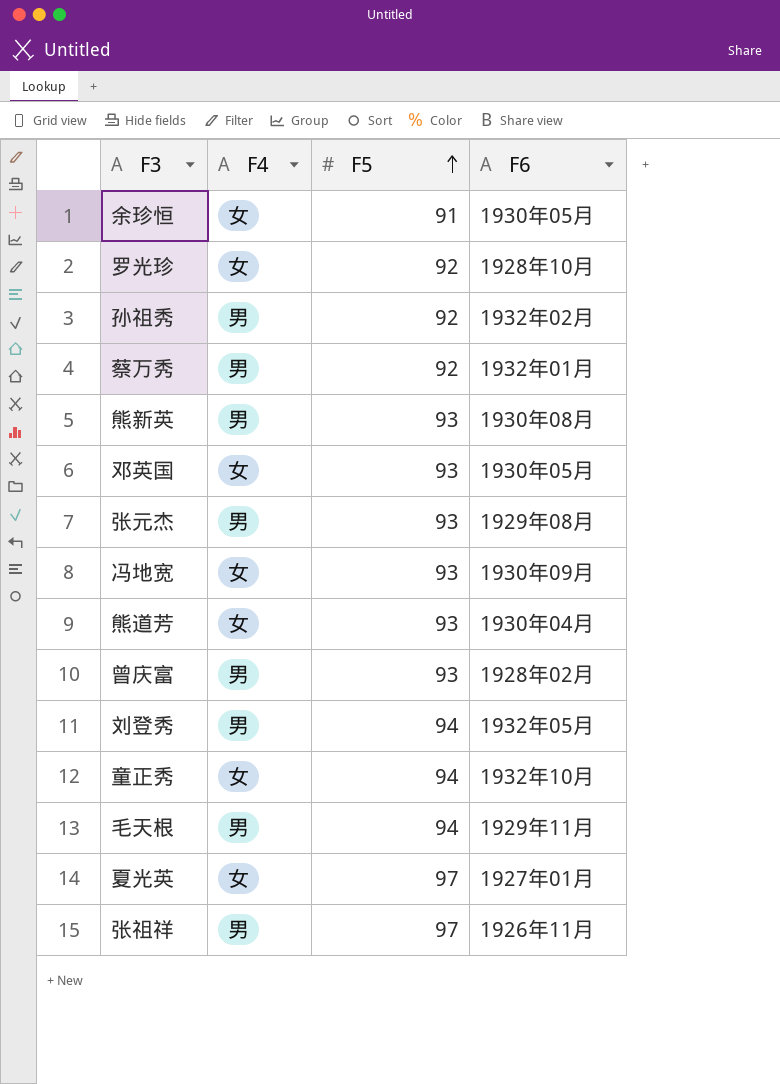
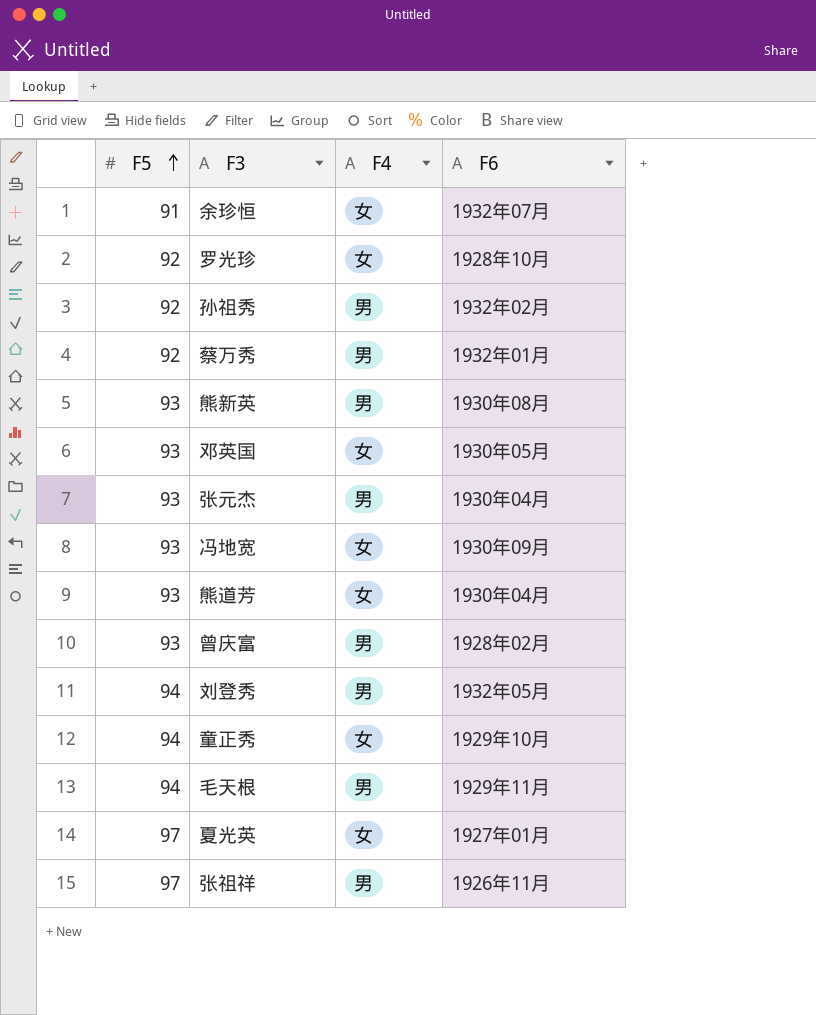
column F5 | position: 3 -> 1
余珍恒 | F6: 1930年05月 -> 1932年07月
张元杰 | F6: 1929年08月 -> 1930年04月
童正秀 | F6: 1932年10月 -> 1929年10月

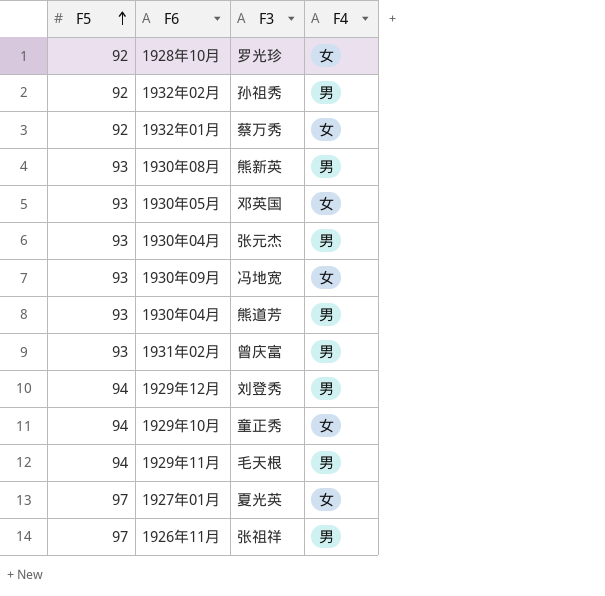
column F6 | position: 4 -> 2
row 余珍恒: 91 | 女 | 1932年07月 -> none
蔡万秀 | F4: 男 -> 女
熊道芳 | F4: 女 -> 男
曾庆富 | F6: 1928年02月 -> 1931年02月
刘登秀 | F6: 1932年05月 -> 1929年12月

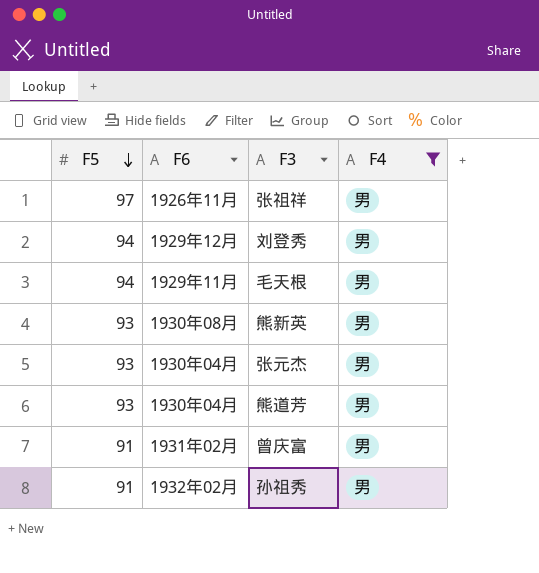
filter: none -> F4 = 男
row order: F5 ascending -> F5 descending
曾庆富 | F5: 93 -> 91
孙祖秀 | F5: 92 -> 91

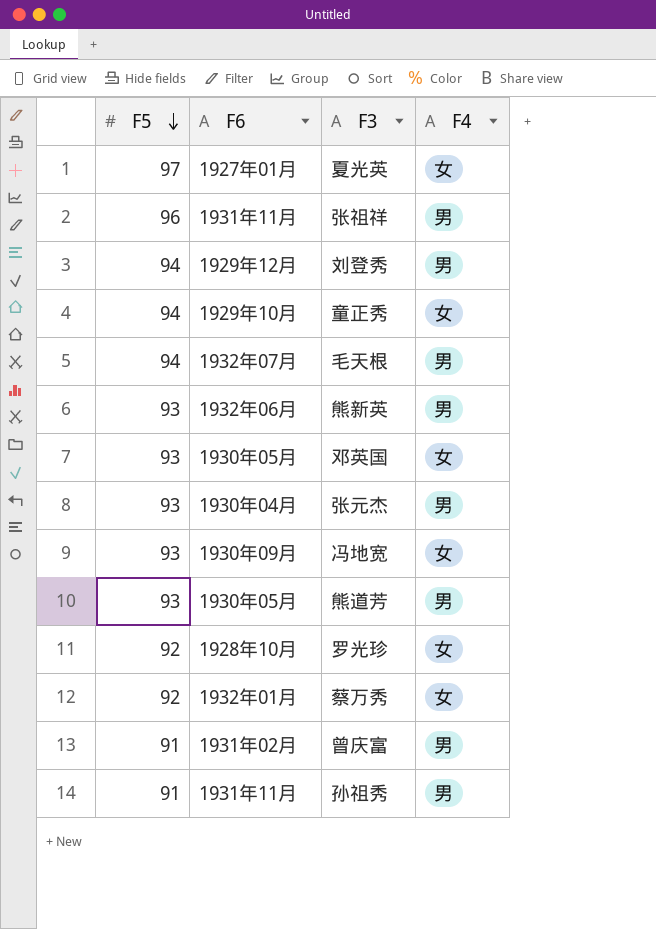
filter: F4 = 男 -> none
张祖祥 | F5: 97 -> 96
张祖祥 | F6: 1926年11月 -> 1931年11月
毛天根 | F6: 1929年11月 -> 1932年07月
熊新英 | F6: 1930年08月 -> 1932年06月
熊道芳 | F6: 1930年04月 -> 1930年05月
孙祖秀 | F6: 1932年02月 -> 1931年11月

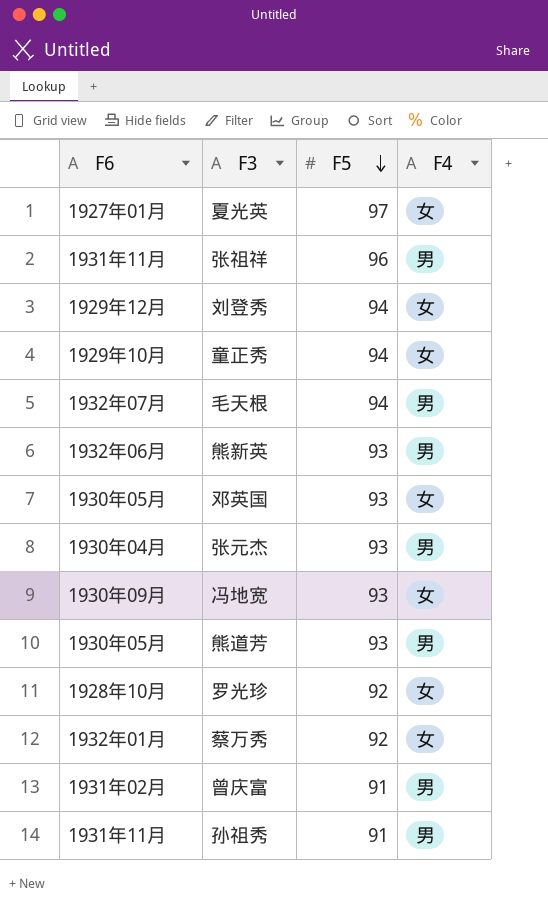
column F5 | position: 1 -> 3
刘登秀 | F4: 男 -> 女

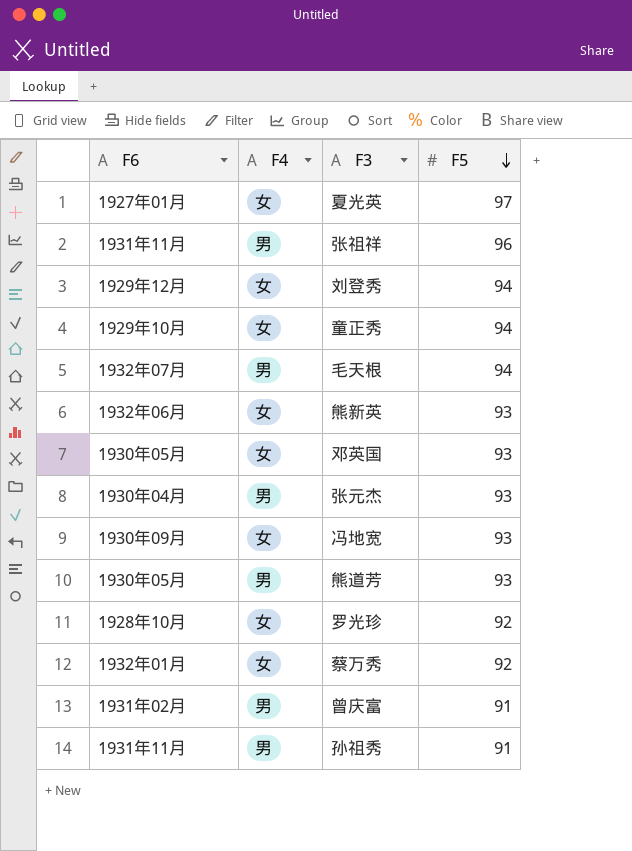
column F4 | position: 4 -> 2
熊新英 | F4: 男 -> 女

